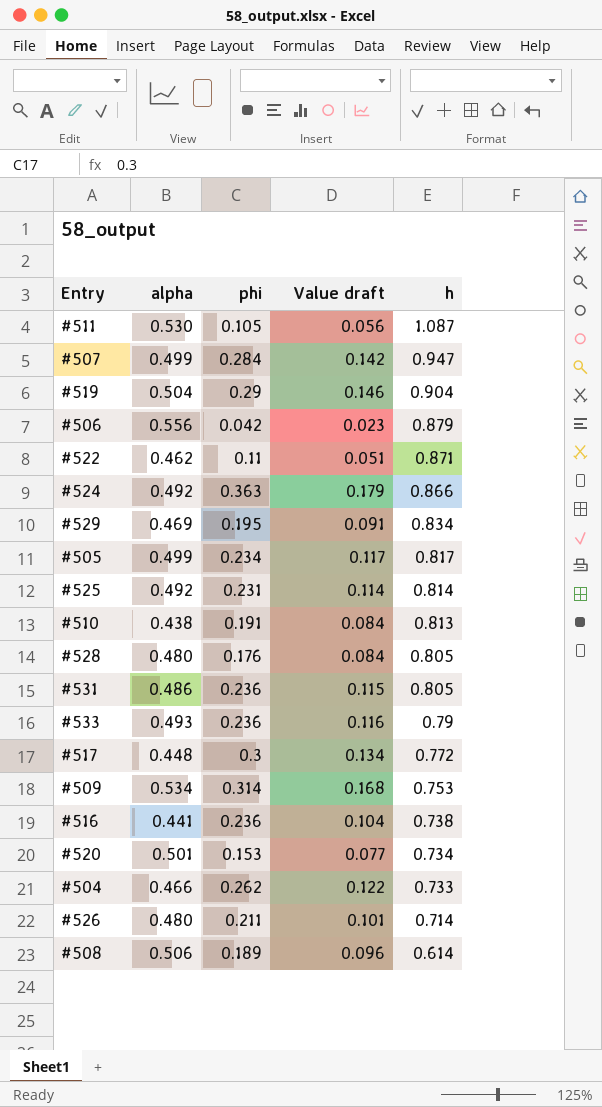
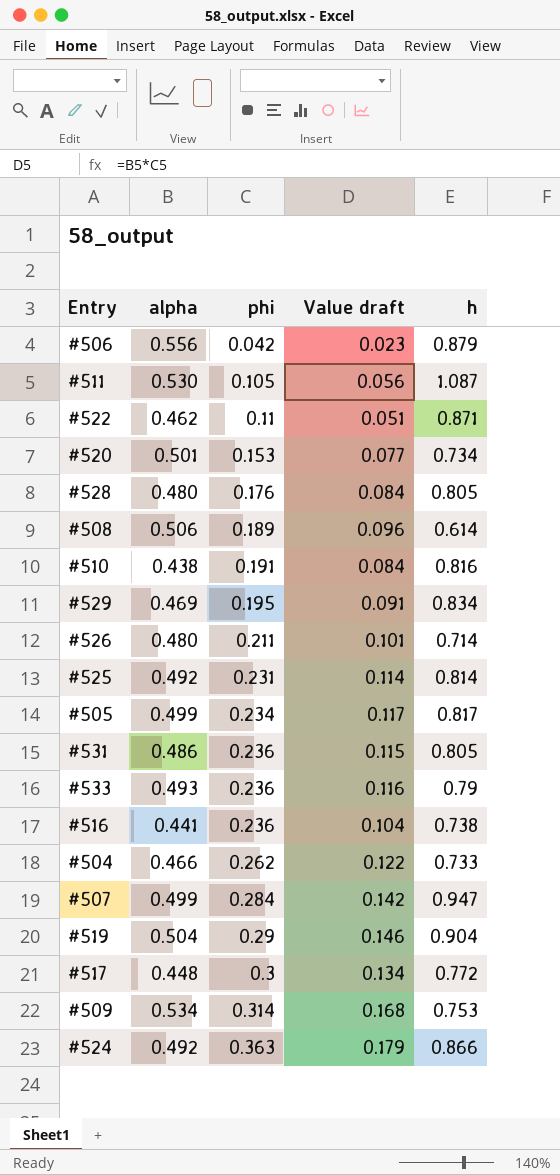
row order: h descending -> phi ascending
#510 | h: 0.813 -> 0.816

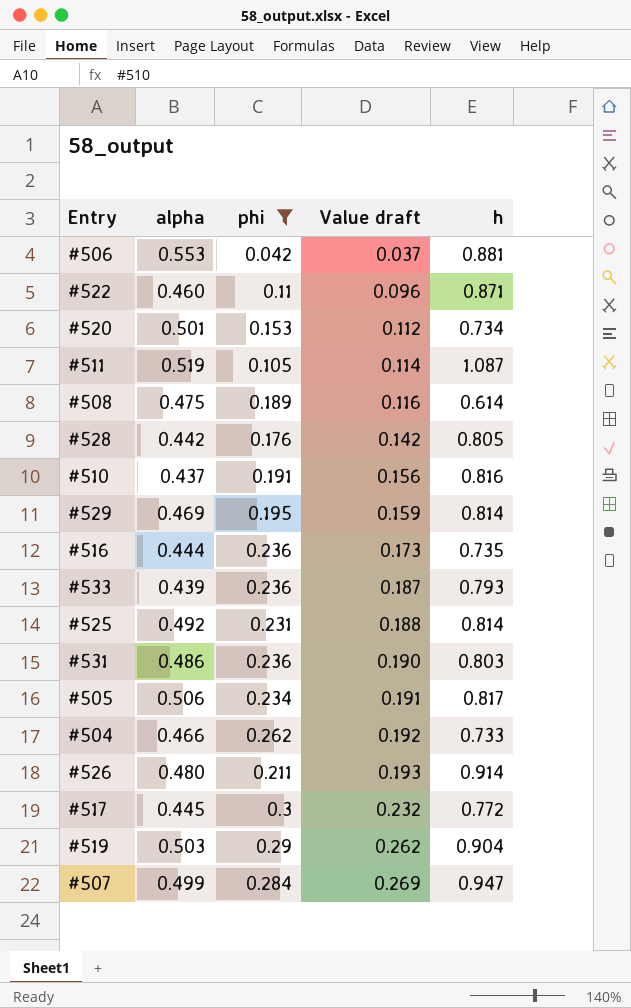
filter: none -> phi <= 0.3
row order: phi ascending -> Value draft ascending
column Value draft | formula: [alpha] * [phi] -> [phi] * [h]
#506 | alpha: 0.556 -> 0.553
#506 | h: 0.879 -> 0.881
#522 | alpha: 0.462 -> 0.460
#511 | alpha: 0.530 -> 0.519
#508 | alpha: 0.506 -> 0.475
#528 | alpha: 0.480 -> 0.442
#510 | alpha: 0.438 -> 0.437
#529 | h: 0.834 -> 0.814
#516 | alpha: 0.441 -> 0.444
#516 | h: 0.738 -> 0.735
#533 | alpha: 0.493 -> 0.439
#533 | h: 0.79 -> 0.793
#531 | h: 0.805 -> 0.803
#505 | alpha: 0.499 -> 0.506
#526 | h: 0.714 -> 0.914
#517 | alpha: 0.448 -> 0.445
#519 | alpha: 0.504 -> 0.503

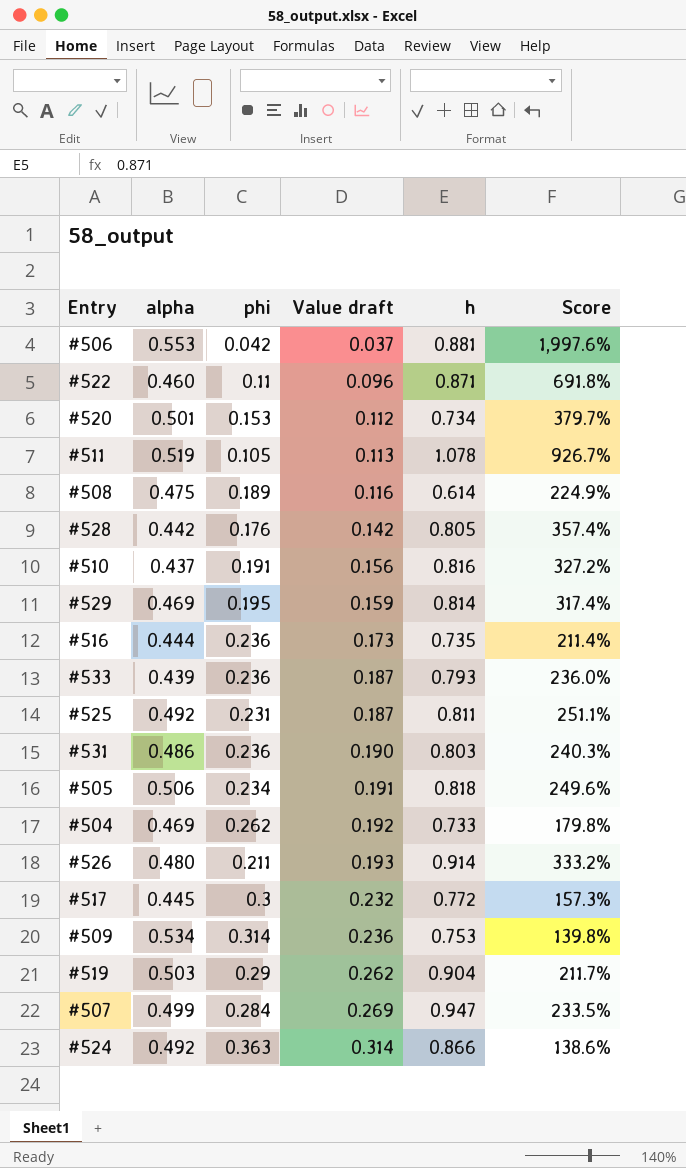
filter: phi <= 0.3 -> none
column Score | formula: none -> ([h] - [phi]) / [phi]
#511 | Value draft: 0.114 -> 0.113
#511 | h: 1.087 -> 1.078
#525 | Value draft: 0.188 -> 0.187
#525 | h: 0.814 -> 0.811
#505 | h: 0.817 -> 0.818
#504 | alpha: 0.466 -> 0.469

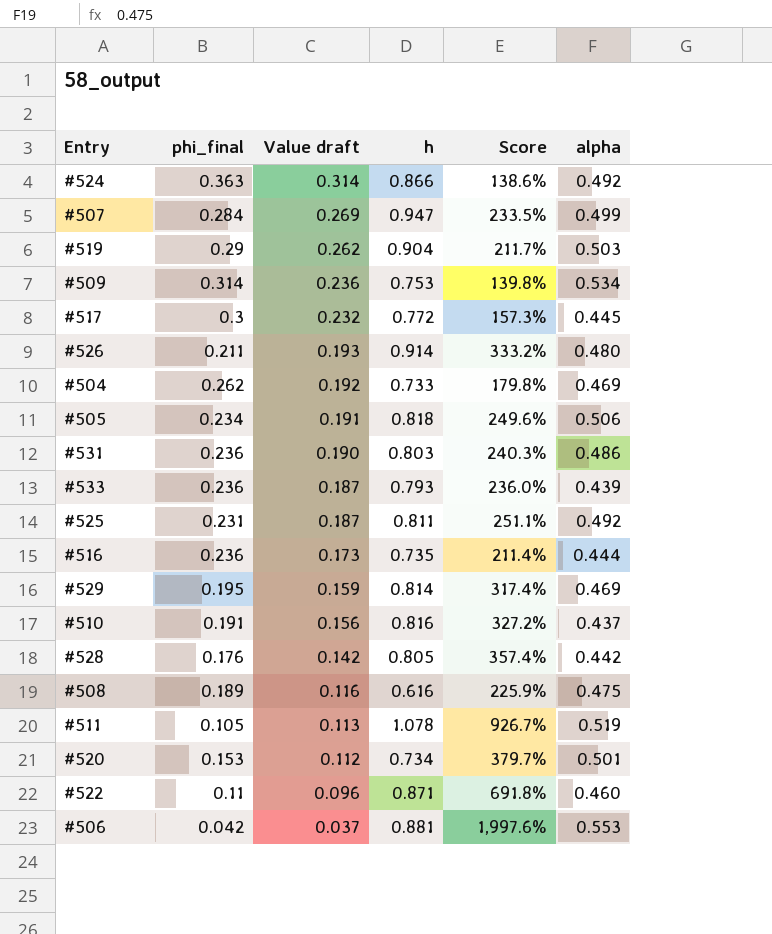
row order: Value draft ascending -> Value draft descending
column name: phi -> phi_final
column alpha | position: 2 -> 6
#508 | h: 0.614 -> 0.616
#508 | Score: 224.9% -> 225.9%

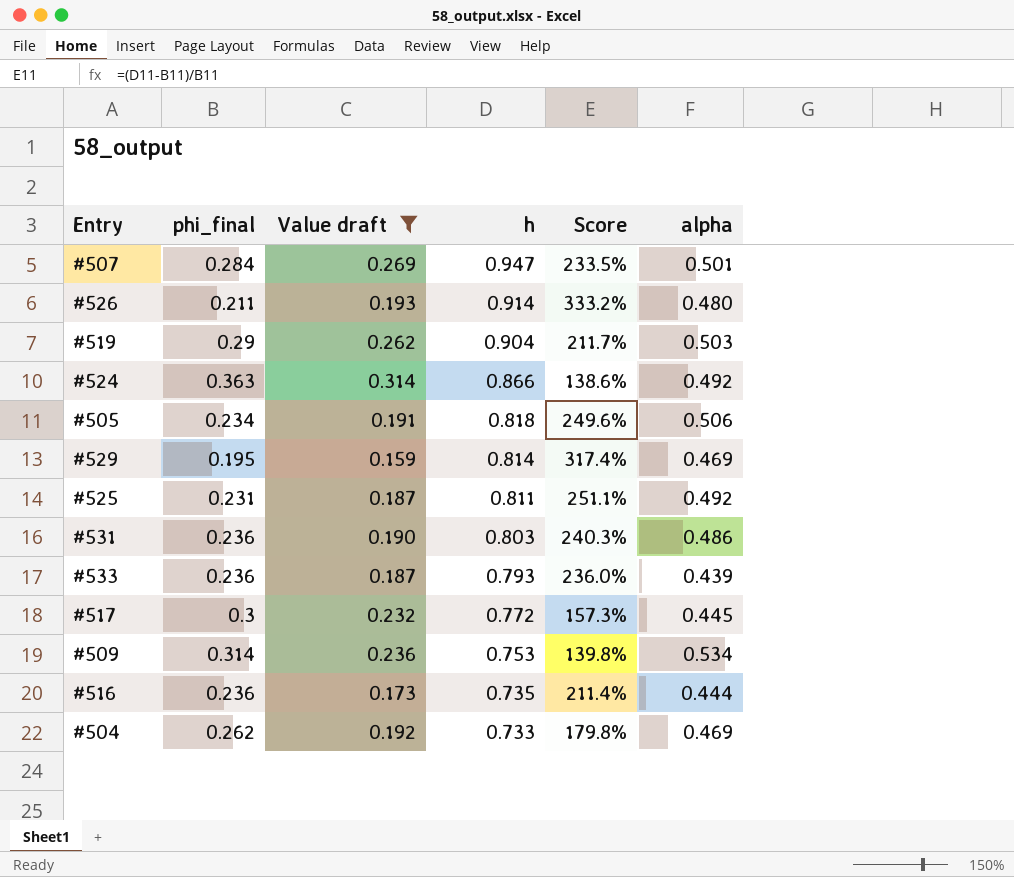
filter: none -> Value draft >= 0.159
row order: Value draft descending -> h descending
#507 | alpha: 0.499 -> 0.501

